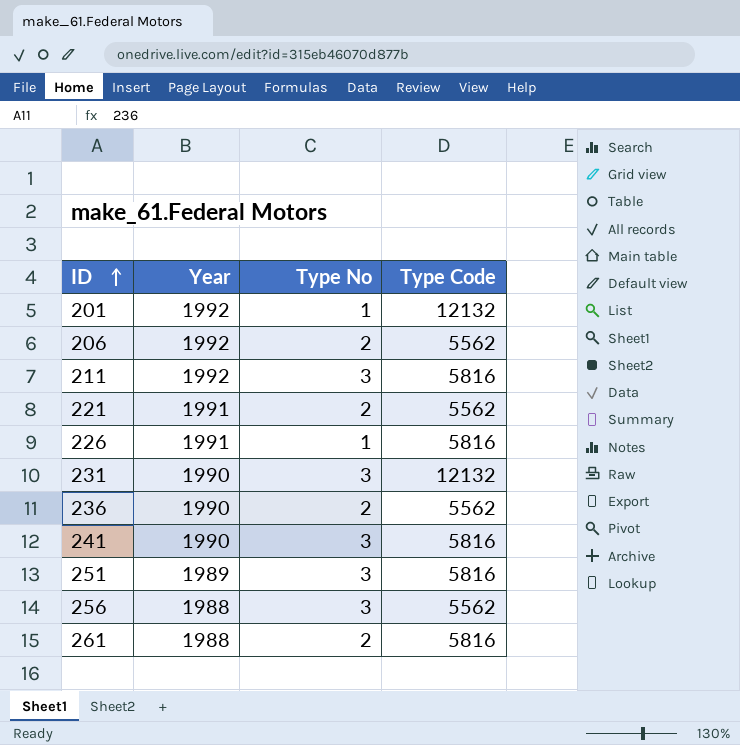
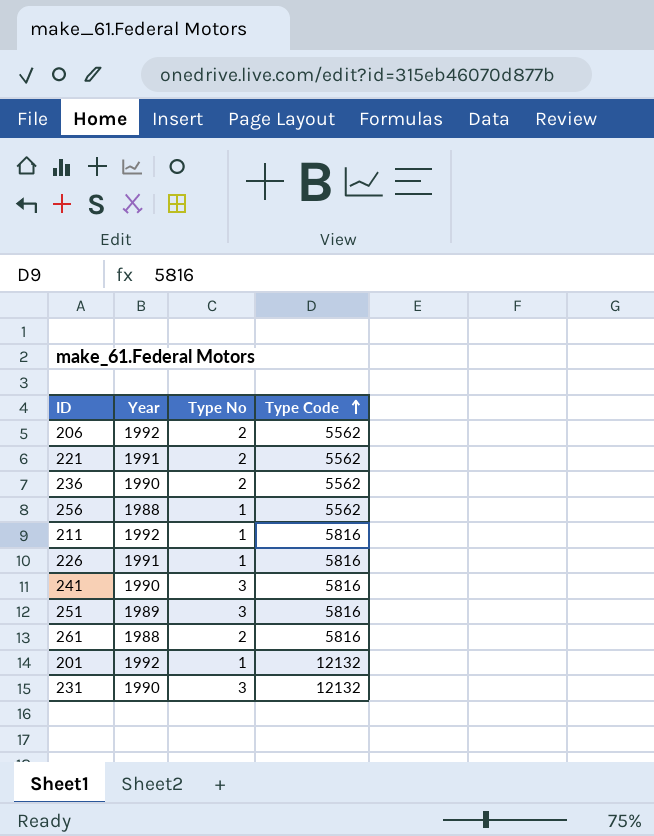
row order: ID ascending -> Type Code ascending
256 | Type No: 3 -> 1
211 | Type No: 3 -> 1

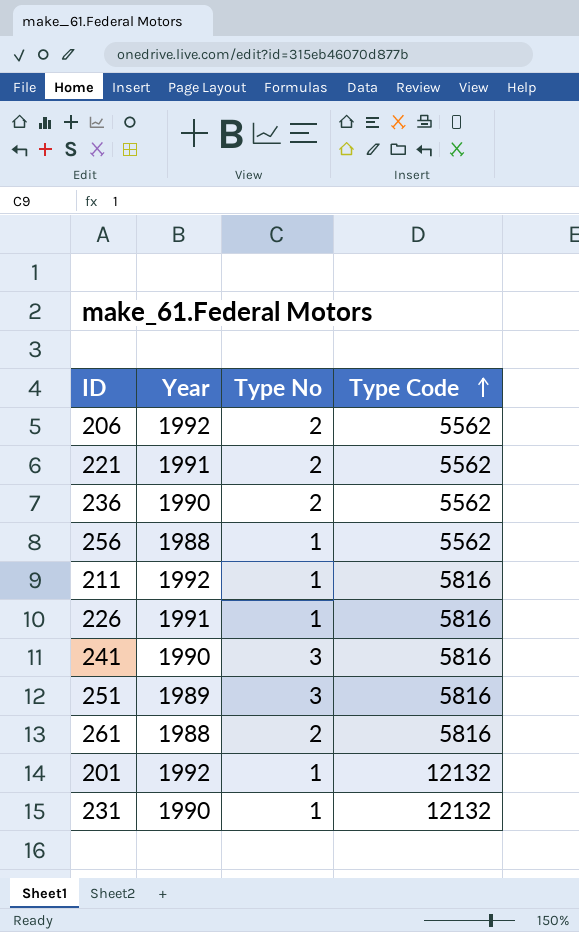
231 | Type No: 3 -> 1

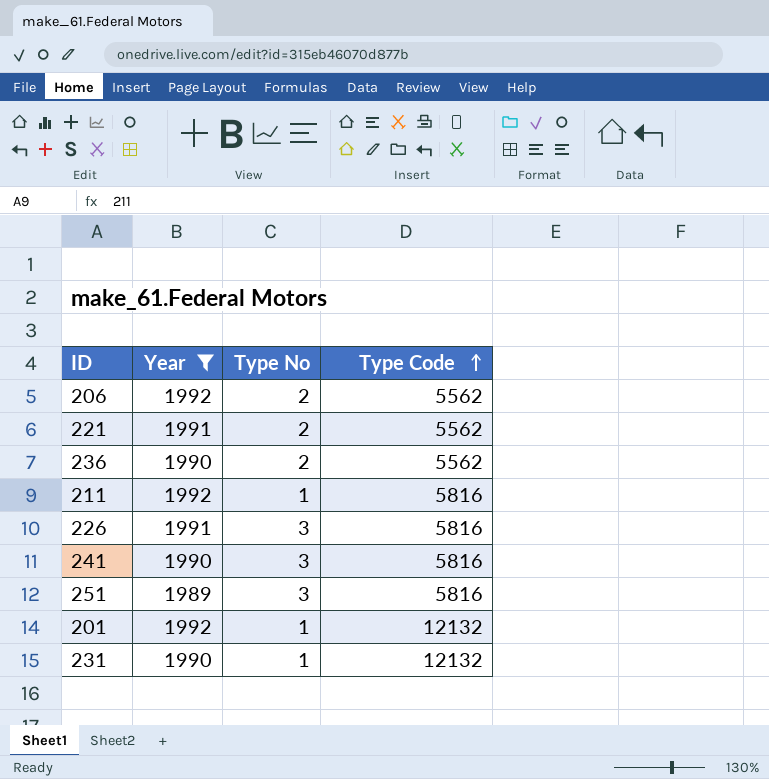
filter: none -> Year != 1988
226 | Type No: 1 -> 3

